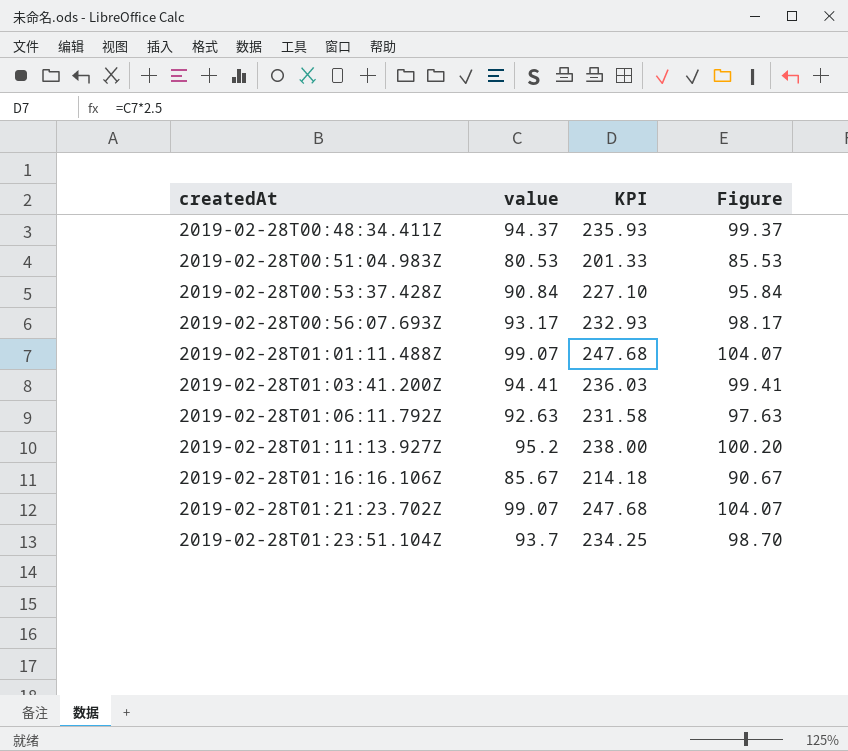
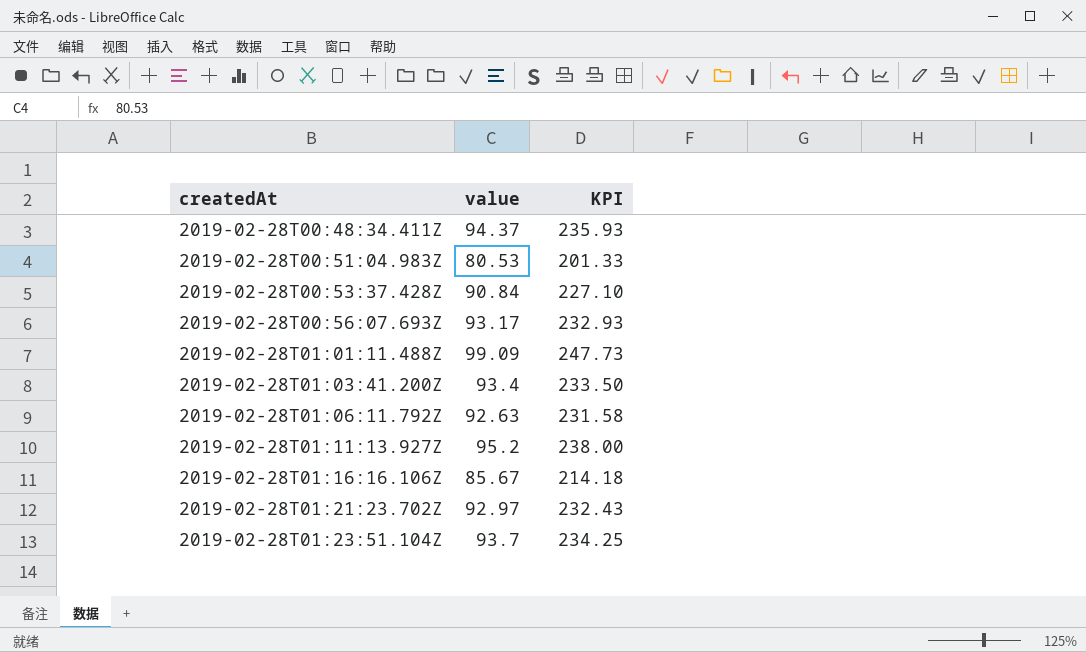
column Figure | formula: [value] + 5 -> none
2019-02-28T01:01:11.488Z | value: 99.07 -> 99.09
2019-02-28T01:01:11.488Z | KPI: 247.68 -> 247.73
2019-02-28T01:03:41.200Z | value: 94.41 -> 93.4
2019-02-28T01:03:41.200Z | KPI: 236.03 -> 233.50
2019-02-28T01:21:23.702Z | value: 99.07 -> 92.97
2019-02-28T01:21:23.702Z | KPI: 247.68 -> 232.43

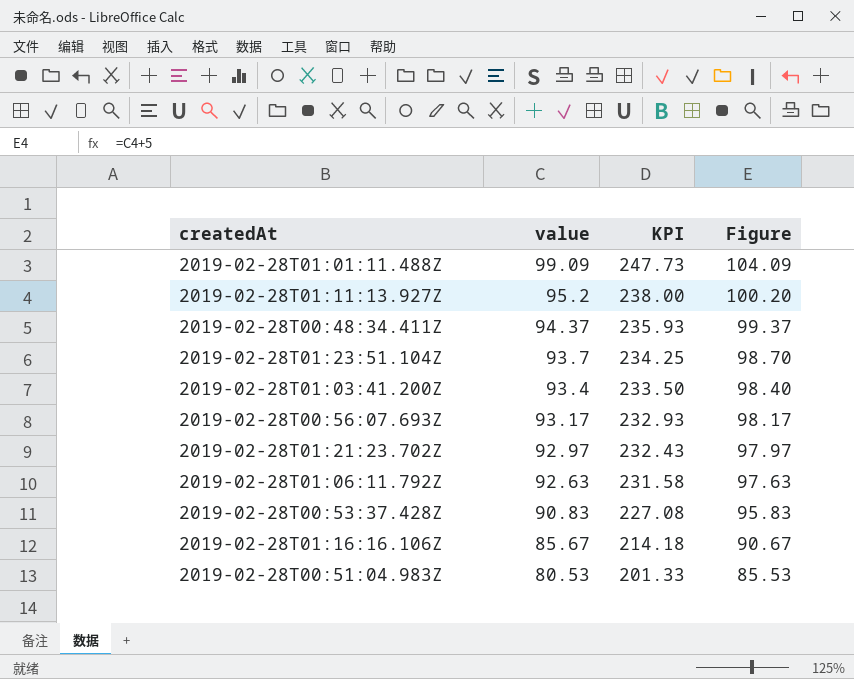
row order: createdAt ascending -> value descending
column Figure | formula: none -> [value] + 5
2019-02-28T00:53:37.428Z | value: 90.84 -> 90.83
2019-02-28T00:53:37.428Z | KPI: 227.10 -> 227.08

